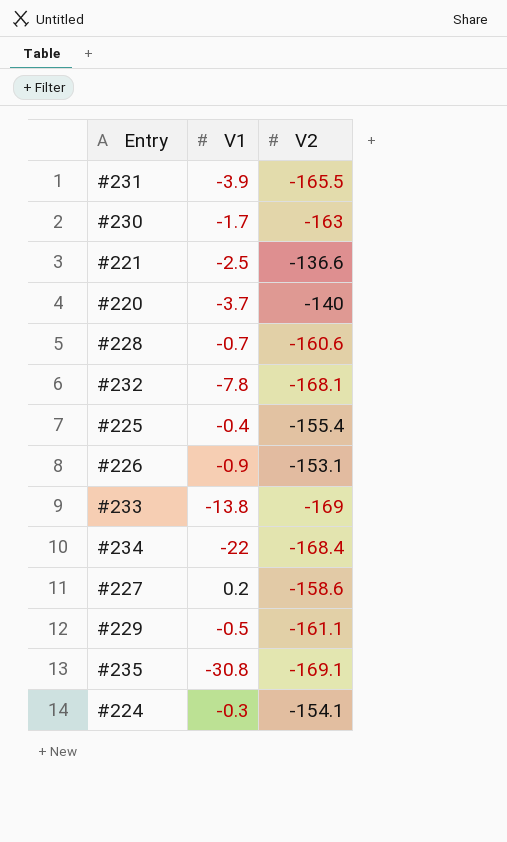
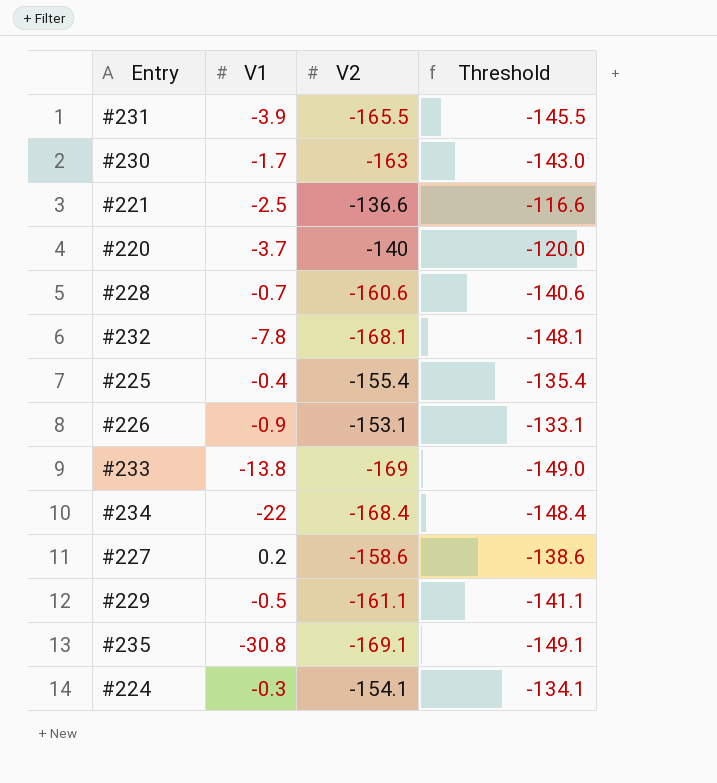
column Threshold | formula: none -> [V2] + 20

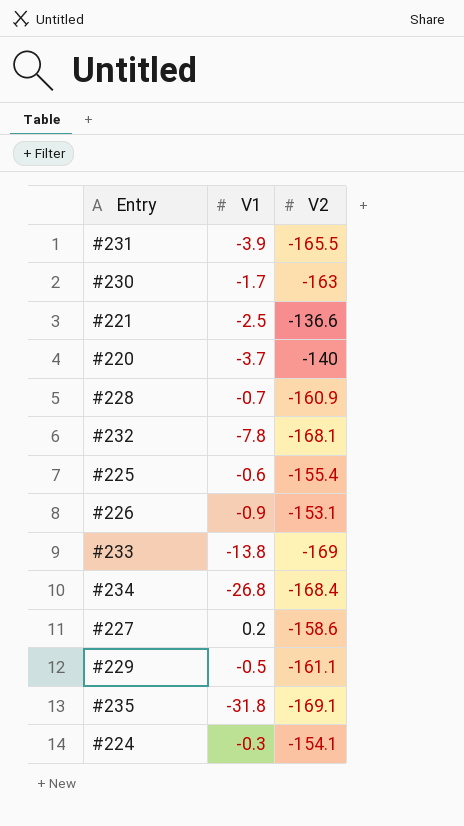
column Threshold | formula: [V2] + 20 -> none
#228 | V2: -160.6 -> -160.9
#225 | V1: -0.4 -> -0.6
#234 | V1: -22 -> -26.8
#235 | V1: -30.8 -> -31.8

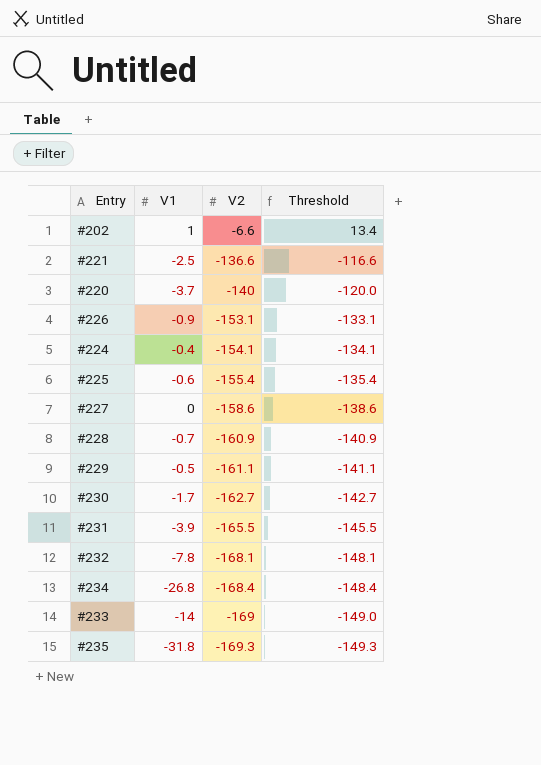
row order: none -> V2 descending
column Threshold | formula: none -> [V2] + 20
row #202: none -> 1 | -6.6 | 13.4
#224 | V1: -0.3 -> -0.4
#227 | V1: 0.2 -> 0
#230 | V2: -163 -> -162.7
#233 | V1: -13.8 -> -14
#235 | V2: -169.1 -> -169.3

